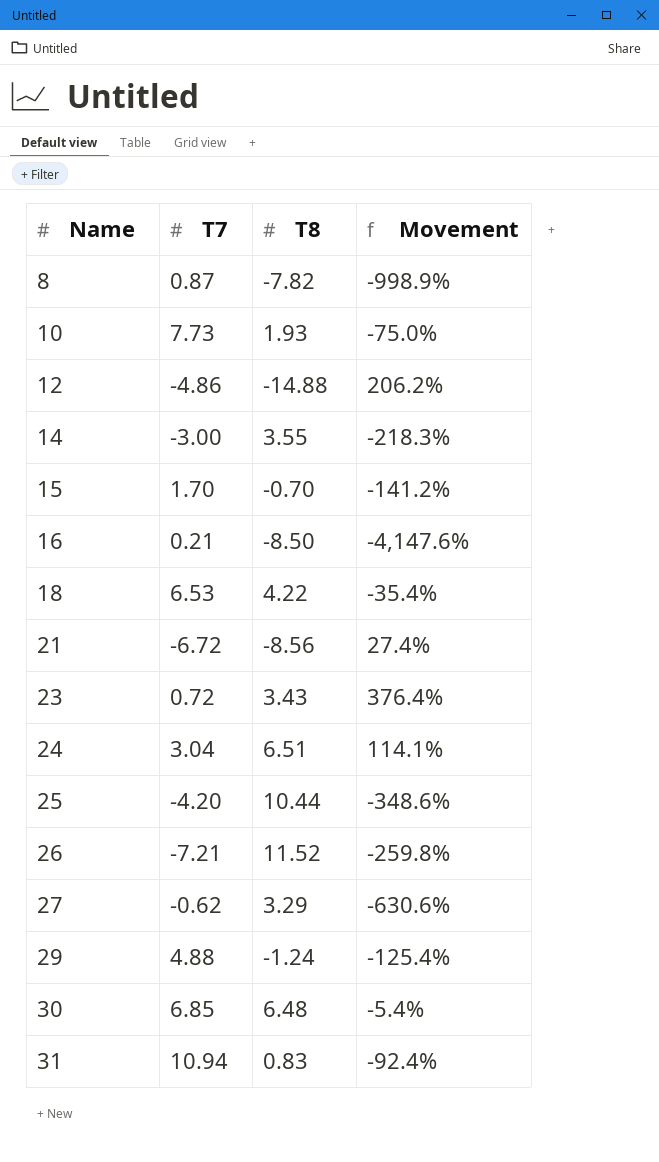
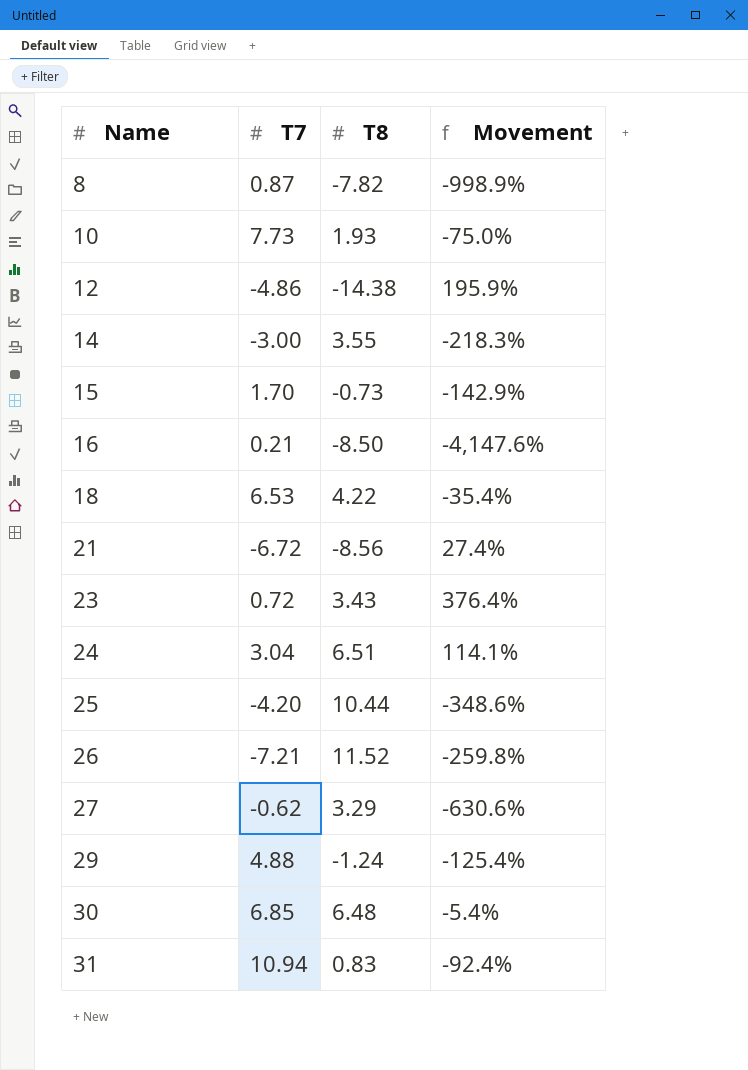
12 | T8: -14.88 -> -14.38
12 | Movement: 206.2% -> 195.9%
15 | T8: -0.70 -> -0.73
15 | Movement: -141.2% -> -142.9%

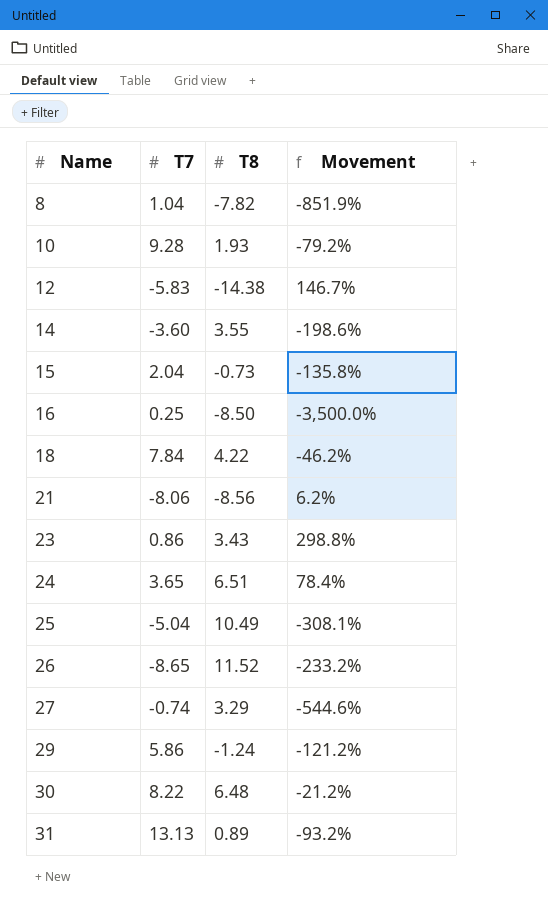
8 | T7: 0.87 -> 1.04
8 | Movement: -998.9% -> -851.9%
10 | T7: 7.73 -> 9.28
10 | Movement: -75.0% -> -79.2%
12 | T7: -4.86 -> -5.83
12 | Movement: 195.9% -> 146.7%
14 | T7: -3.00 -> -3.60
14 | Movement: -218.3% -> -198.6%
15 | T7: 1.70 -> 2.04
15 | Movement: -142.9% -> -135.8%
16 | T7: 0.21 -> 0.25
16 | Movement: -4,147.6% -> -3,500.0%
18 | T7: 6.53 -> 7.84
18 | Movement: -35.4% -> -46.2%
21 | T7: -6.72 -> -8.06
21 | Movement: 27.4% -> 6.2%
23 | T7: 0.72 -> 0.86
23 | Movement: 376.4% -> 298.8%
24 | T7: 3.04 -> 3.65
24 | Movement: 114.1% -> 78.4%
25 | T7: -4.20 -> -5.04
25 | T8: 10.44 -> 10.49
25 | Movement: -348.6% -> -308.1%
26 | T7: -7.21 -> -8.65
26 | Movement: -259.8% -> -233.2%
27 | T7: -0.62 -> -0.74
27 | Movement: -630.6% -> -544.6%
29 | T7: 4.88 -> 5.86
29 | Movement: -125.4% -> -121.2%
30 | T7: 6.85 -> 8.22
30 | Movement: -5.4% -> -21.2%
31 | T7: 10.94 -> 13.13
31 | T8: 0.83 -> 0.89
31 | Movement: -92.4% -> -93.2%

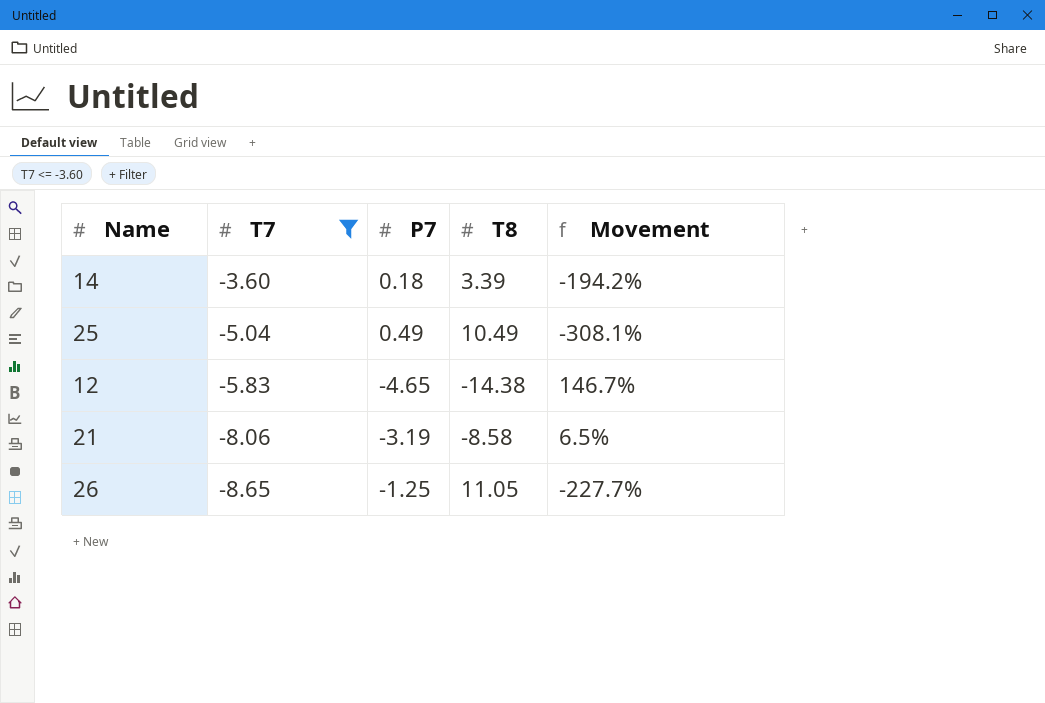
filter: none -> T7 <= -3.60
row order: Name ascending -> T7 descending
column P7 | position: none -> 3
14 | T8: 3.55 -> 3.39
14 | Movement: -198.6% -> -194.2%
21 | T8: -8.56 -> -8.58
21 | Movement: 6.2% -> 6.5%
26 | T8: 11.52 -> 11.05
26 | Movement: -233.2% -> -227.7%

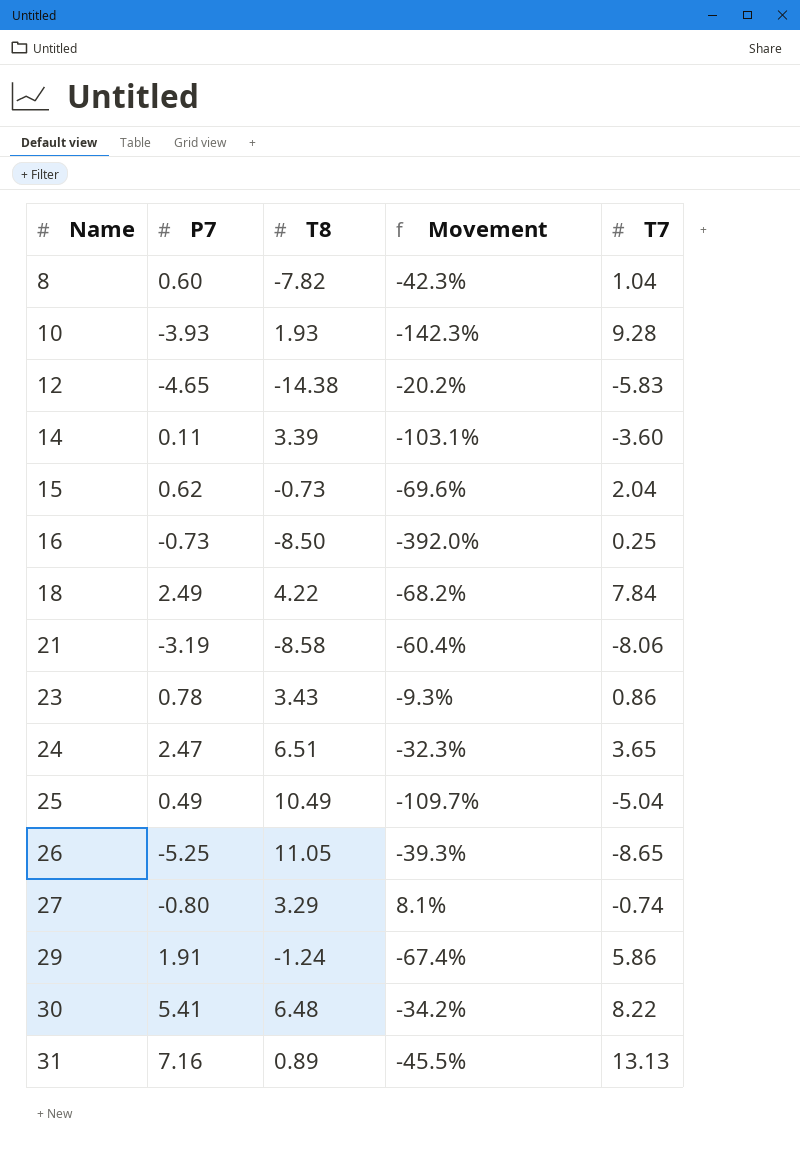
filter: T7 <= -3.60 -> none
row order: T7 descending -> Name ascending
column Movement | formula: ([T8] - [T7]) / [T7] -> ([P7] - [T7]) / [T7]
column T7 | position: 2 -> 5
14 | P7: 0.18 -> 0.11
26 | P7: -1.25 -> -5.25

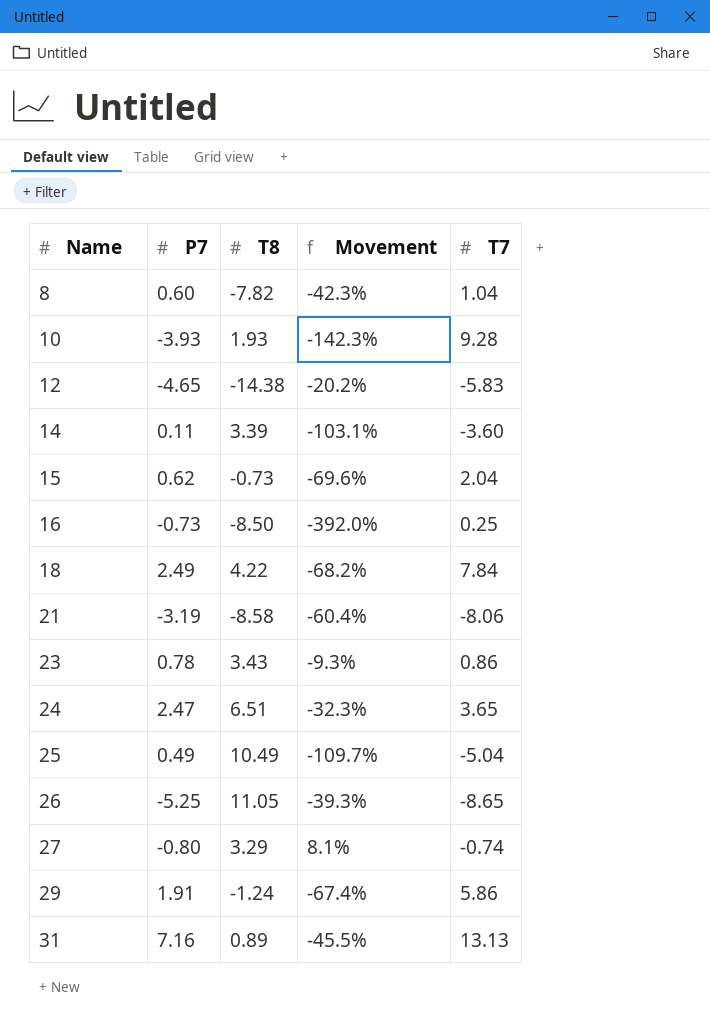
row 30: 5.41 | 6.48 | -34.2% | 8.22 -> none

